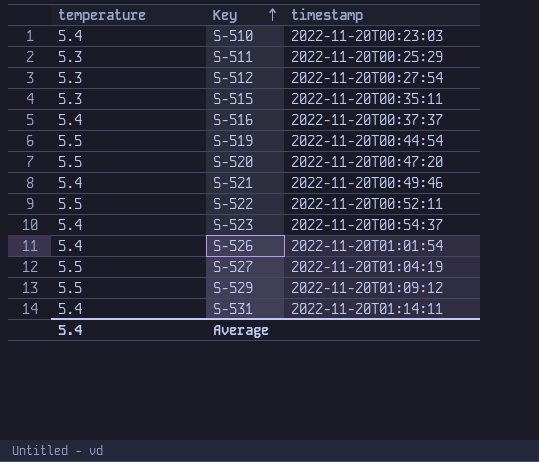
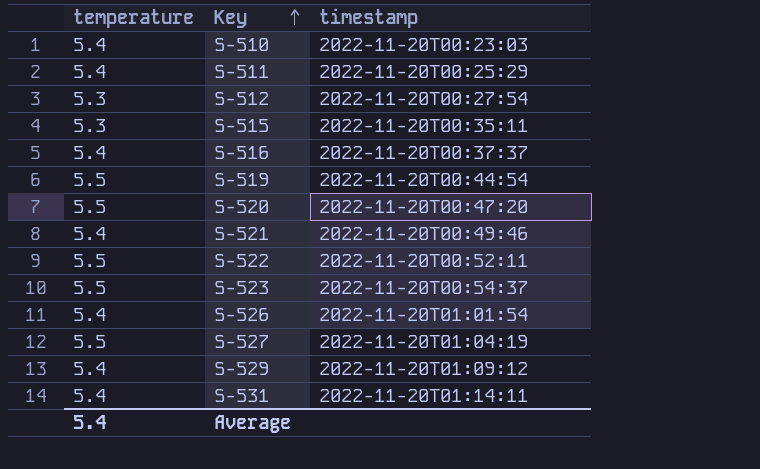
S-511 | temperature: 5.3 -> 5.4
S-523 | temperature: 5.4 -> 5.5
S-529 | temperature: 5.5 -> 5.4

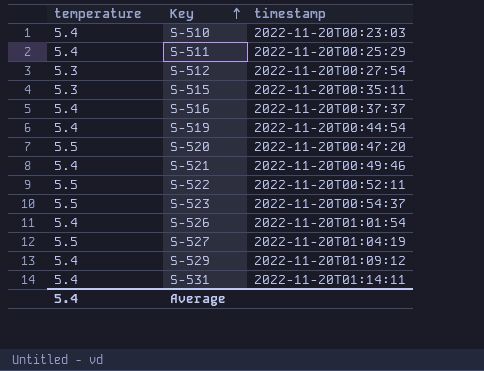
S-519 | temperature: 5.5 -> 5.4

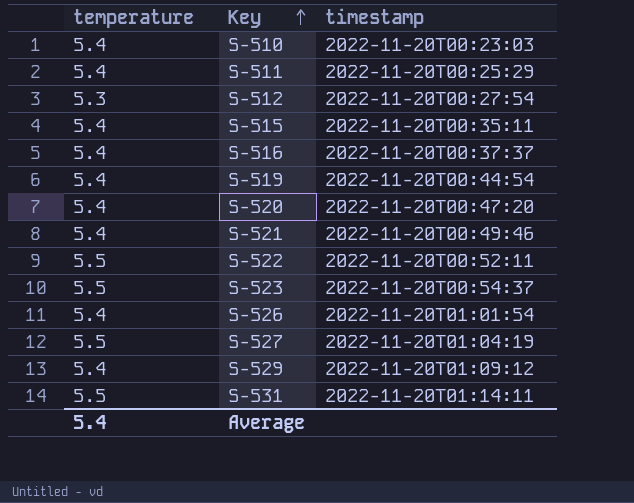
S-515 | temperature: 5.3 -> 5.4
S-520 | temperature: 5.5 -> 5.4
S-531 | temperature: 5.4 -> 5.5

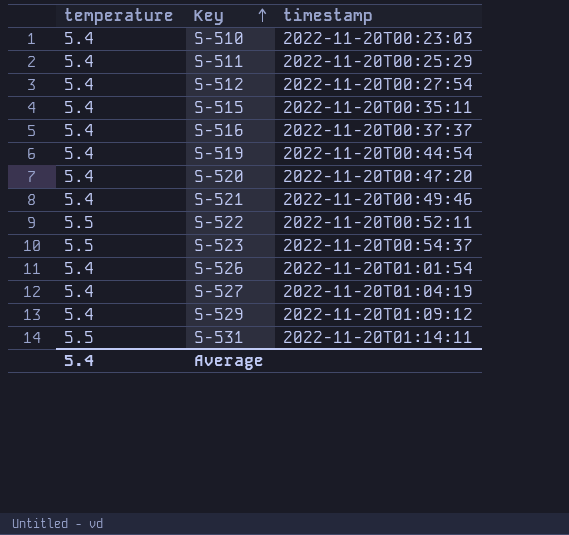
S-512 | temperature: 5.3 -> 5.4
S-527 | temperature: 5.5 -> 5.4

